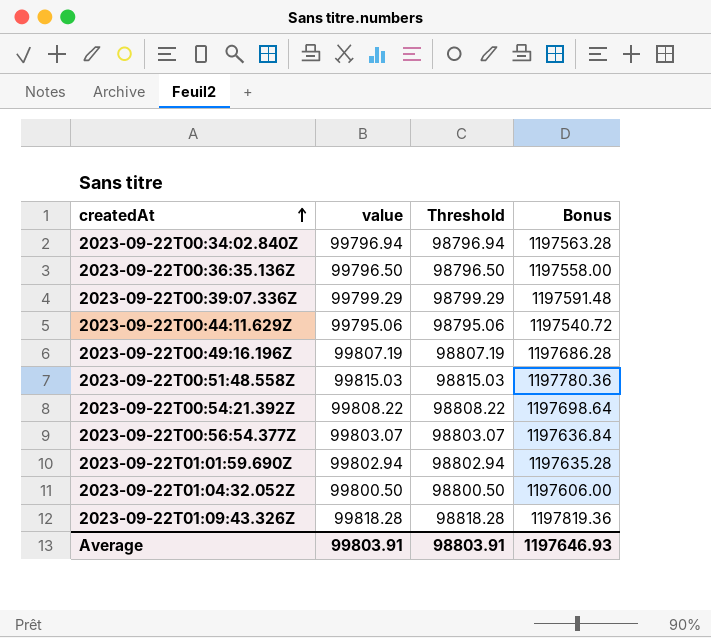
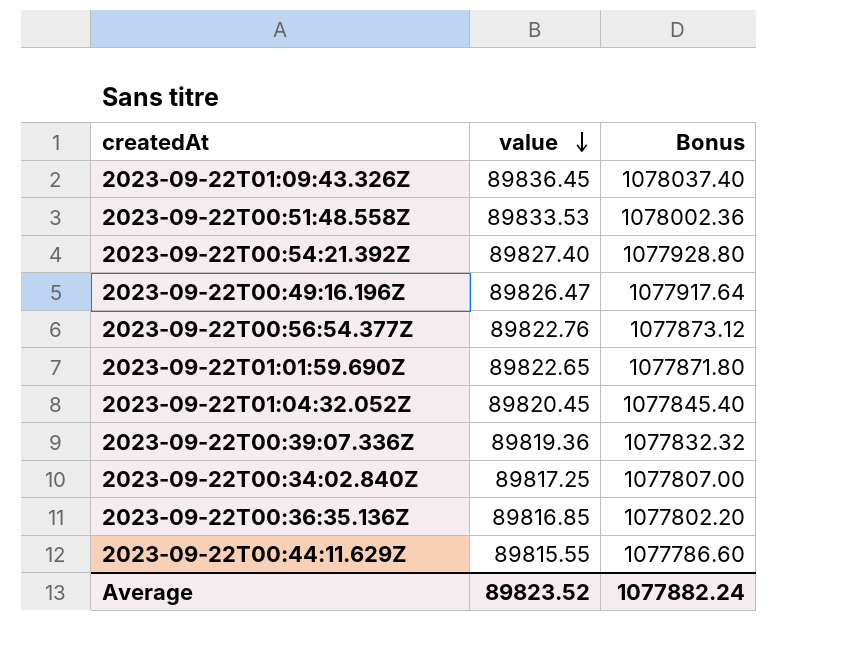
row order: createdAt ascending -> value descending
column Threshold | formula: [value] - 1000 -> none
2023-09-22T01:09:43.326Z | value: 99818.28 -> 89836.45
2023-09-22T01:09:43.326Z | Bonus: 1197819.36 -> 1078037.40
2023-09-22T00:51:48.558Z | value: 99815.03 -> 89833.53
2023-09-22T00:51:48.558Z | Bonus: 1197780.36 -> 1078002.36
2023-09-22T00:54:21.392Z | value: 99808.22 -> 89827.40
2023-09-22T00:54:21.392Z | Bonus: 1197698.64 -> 1077928.80
2023-09-22T00:49:16.196Z | value: 99807.19 -> 89826.47
2023-09-22T00:49:16.196Z | Bonus: 1197686.28 -> 1077917.64
2023-09-22T00:56:54.377Z | value: 99803.07 -> 89822.76
2023-09-22T00:56:54.377Z | Bonus: 1197636.84 -> 1077873.12
2023-09-22T01:01:59.690Z | value: 99802.94 -> 89822.65
2023-09-22T01:01:59.690Z | Bonus: 1197635.28 -> 1077871.80
2023-09-22T01:04:32.052Z | value: 99800.50 -> 89820.45
2023-09-22T01:04:32.052Z | Bonus: 1197606.00 -> 1077845.40
2023-09-22T00:39:07.336Z | value: 99799.29 -> 89819.36
2023-09-22T00:39:07.336Z | Bonus: 1197591.48 -> 1077832.32
2023-09-22T00:34:02.840Z | value: 99796.94 -> 89817.25
2023-09-22T00:34:02.840Z | Bonus: 1197563.28 -> 1077807.00
2023-09-22T00:36:35.136Z | value: 99796.50 -> 89816.85
2023-09-22T00:36:35.136Z | Bonus: 1197558.00 -> 1077802.20
2023-09-22T00:44:11.629Z | value: 99795.06 -> 89815.55
2023-09-22T00:44:11.629Z | Bonus: 1197540.72 -> 1077786.60
Average | value: 99803.91 -> 89823.52
Average | Bonus: 1197646.93 -> 1077882.24

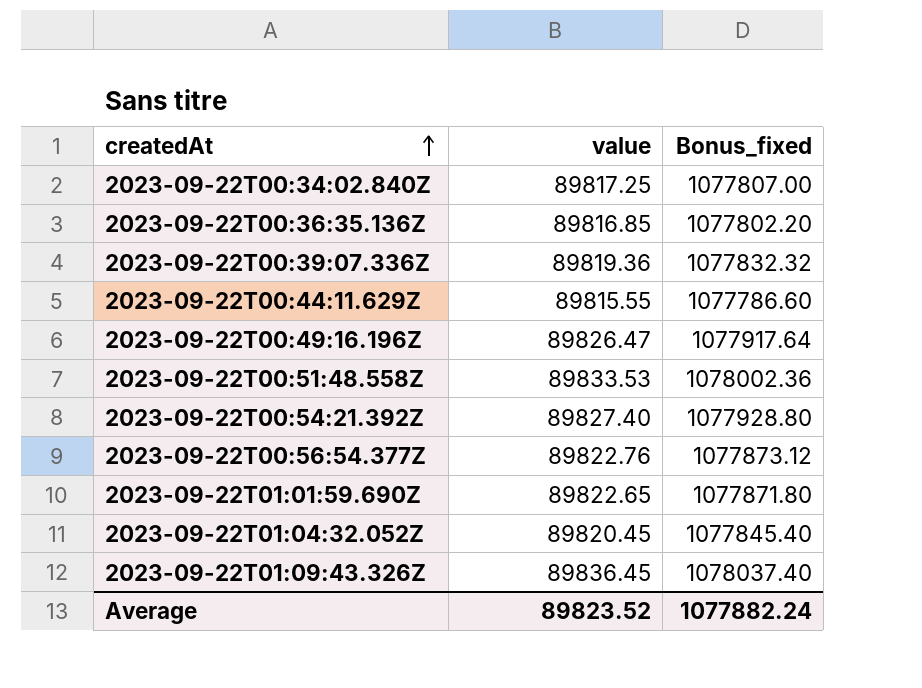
row order: value descending -> createdAt ascending
column name: Bonus -> Bonus_fixed

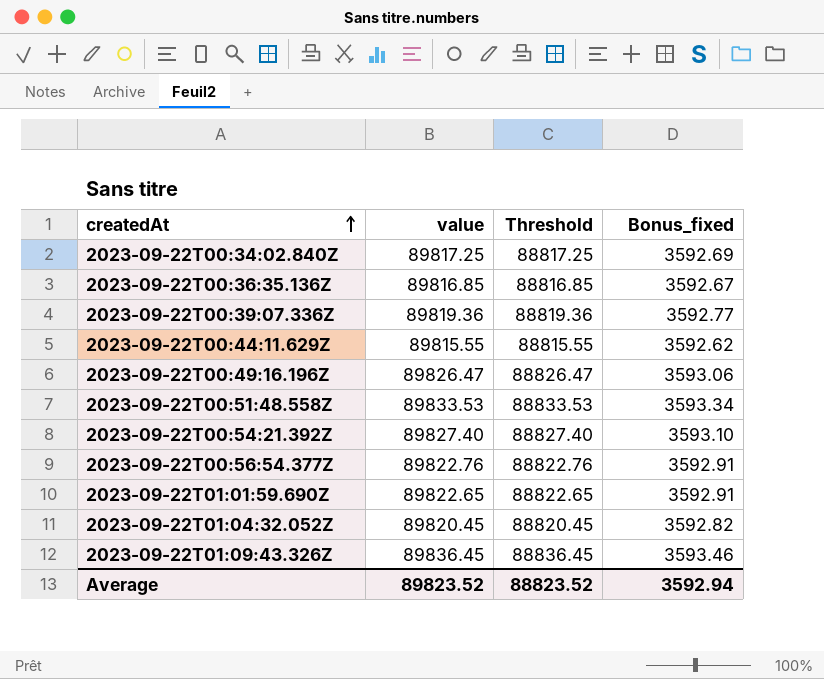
column Threshold | formula: none -> [value] - 1000
column Bonus_fixed | formula: [value] * 12 -> [value] * 0.04
Average | Bonus_fixed: 1077882.24 -> 3592.94

